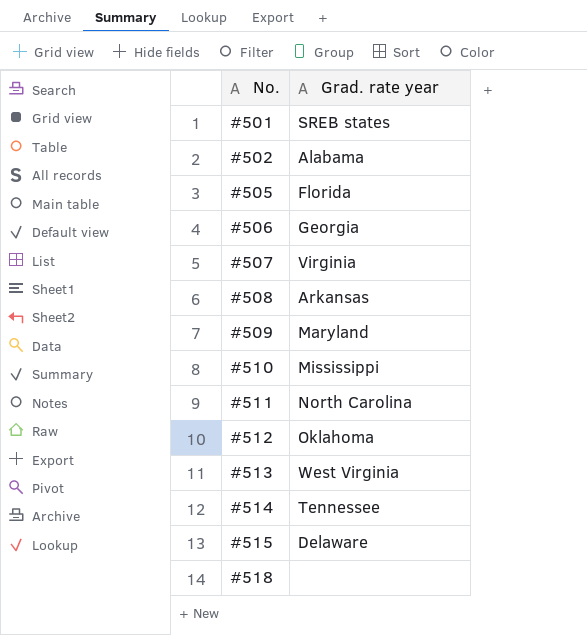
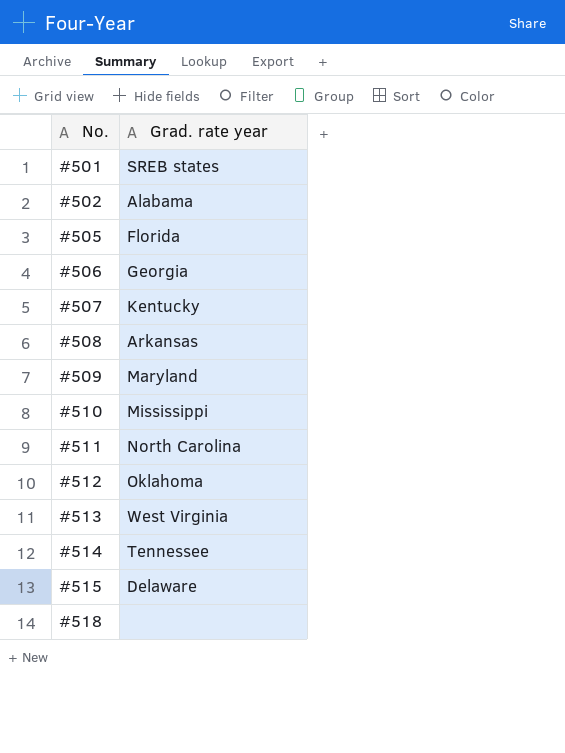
#507 | Grad. rate year: Virginia -> Kentucky

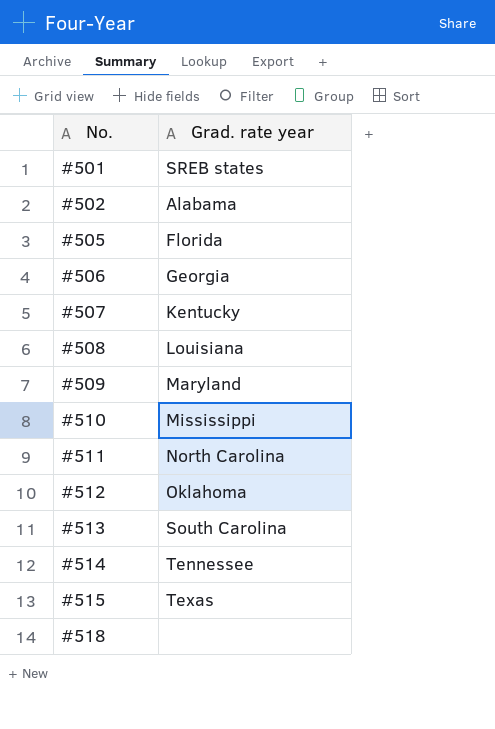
#508 | Grad. rate year: Arkansas -> Louisiana
#513 | Grad. rate year: West Virginia -> South Carolina
#515 | Grad. rate year: Delaware -> Texas

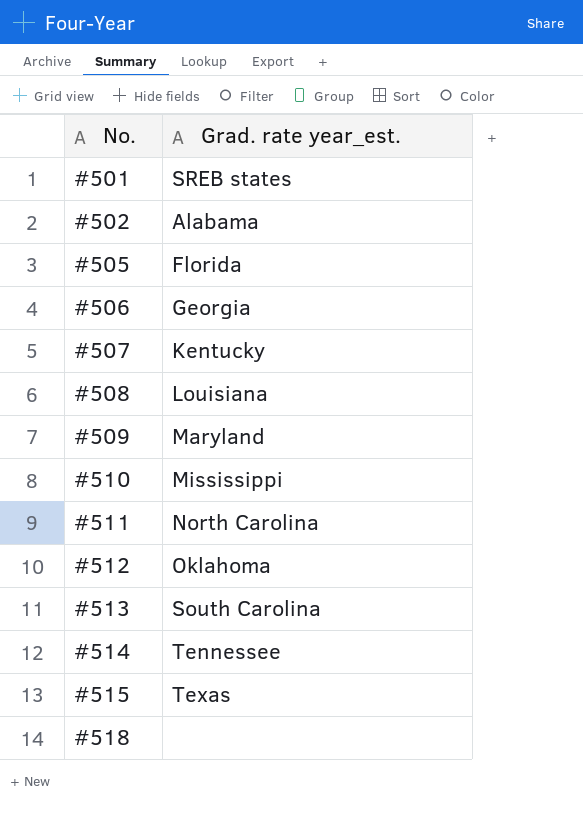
column name: Grad. rate year -> Grad. rate year_est.

